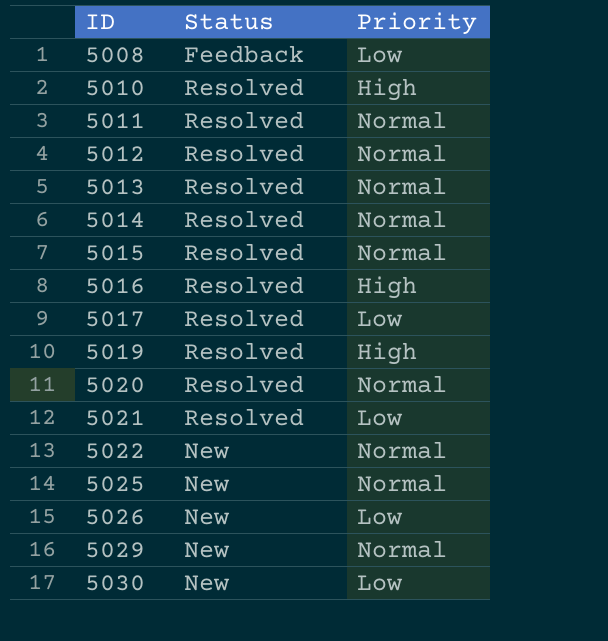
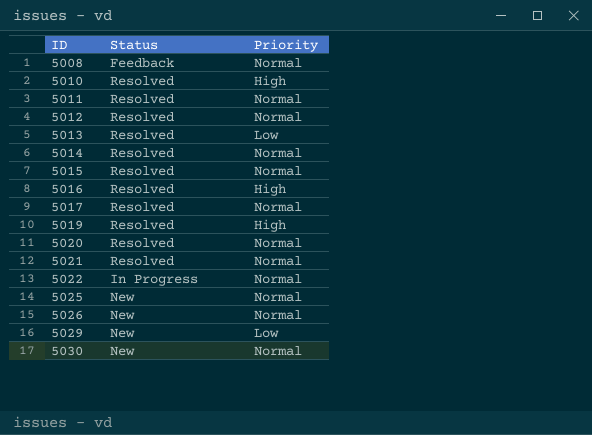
5008 | Priority: Low -> Normal
5013 | Priority: Normal -> Low
5017 | Priority: Low -> Normal
5021 | Priority: Low -> Normal
5022 | Status: New -> In Progress
5026 | Priority: Low -> Normal
5029 | Priority: Normal -> Low
5030 | Priority: Low -> Normal

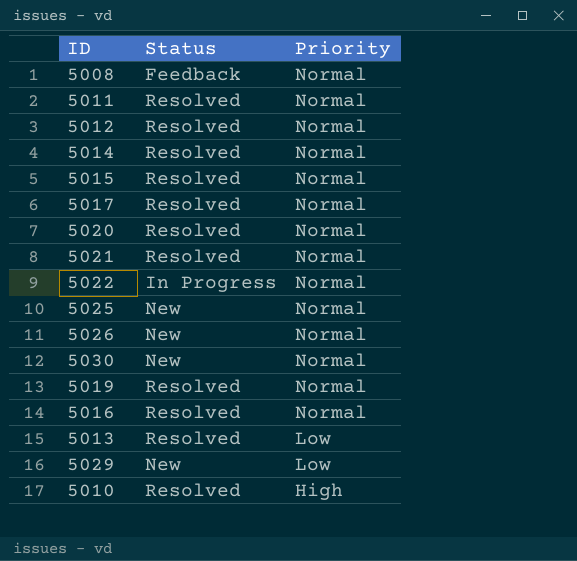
row order: ID ascending -> Priority descending
5019 | Priority: High -> Normal
5016 | Priority: High -> Normal

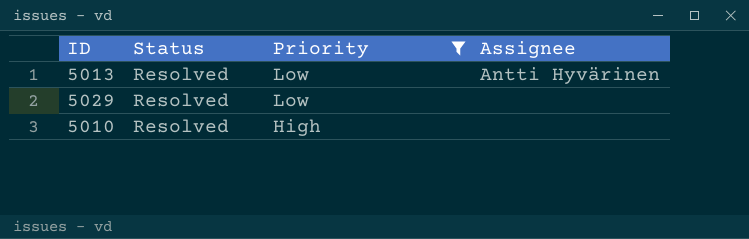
filter: none -> Priority != Normal
column Assignee | position: none -> 4
5029 | Status: New -> Resolved

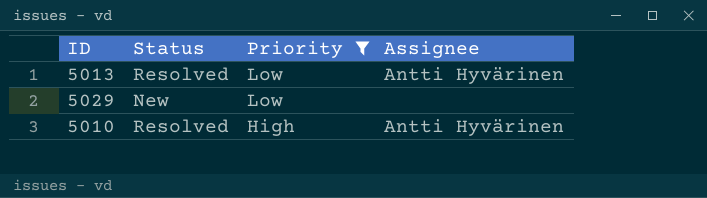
5029 | Status: Resolved -> New
5010 | Assignee: none -> Antti Hyvärinen

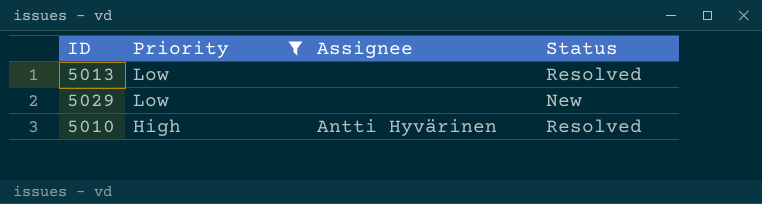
column Status | position: 2 -> 4
5013 | Assignee: Antti Hyvärinen -> none

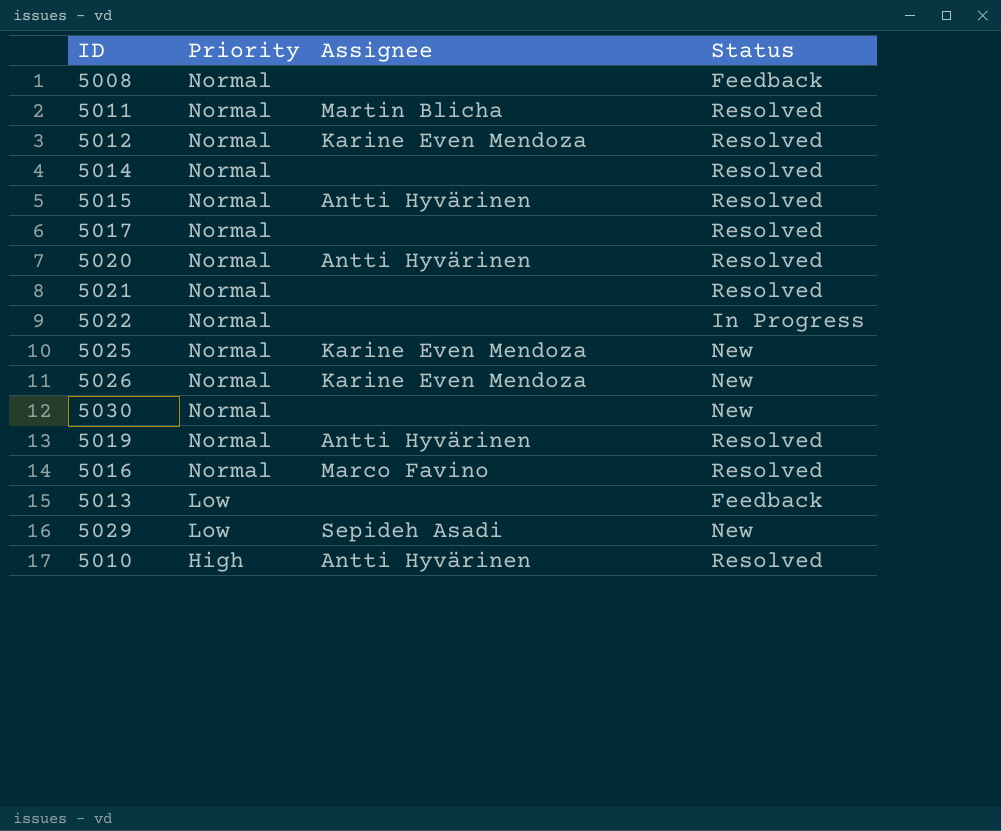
filter: Priority != Normal -> none
5013 | Status: Resolved -> Feedback
5029 | Assignee: none -> Sepideh Asadi

